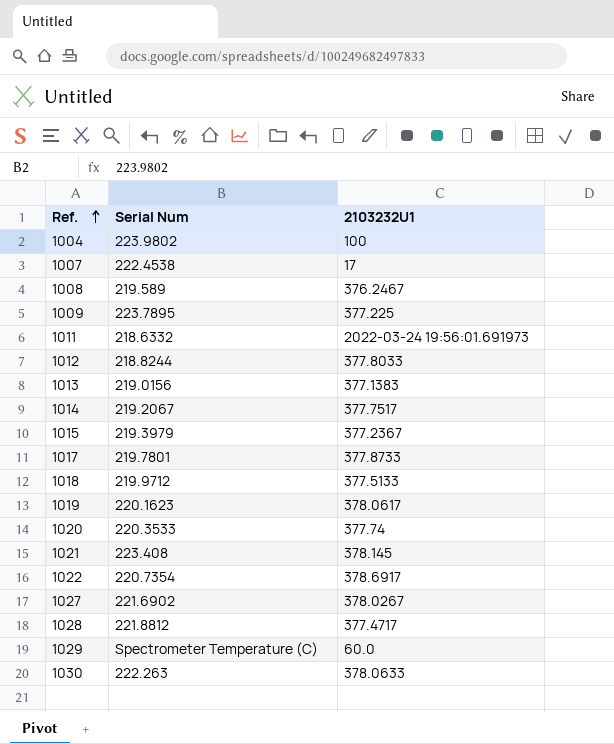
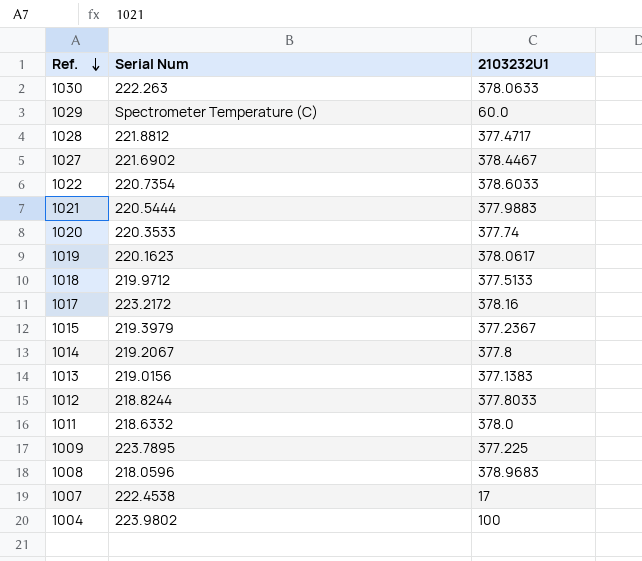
row order: Ref. ascending -> Ref. descending
1027 | 2103232U1: 378.0267 -> 378.4467
1022 | 2103232U1: 378.6917 -> 378.6033
1021 | Serial Num: 223.408 -> 220.5444
1021 | 2103232U1: 378.145 -> 377.9883
1017 | Serial Num: 219.7801 -> 223.2172
1017 | 2103232U1: 377.8733 -> 378.16
1014 | 2103232U1: 377.7517 -> 377.8
1011 | 2103232U1: 2022-03-24 19:56:01.691973 -> 378.0
1008 | Serial Num: 219.589 -> 218.0596
1008 | 2103232U1: 376.2467 -> 378.9683

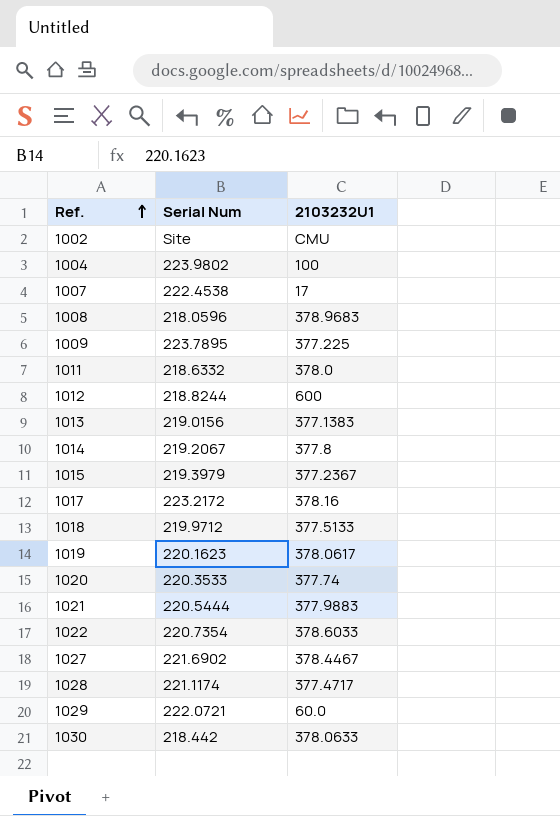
row order: Ref. descending -> Ref. ascending
row 1002: none -> Site | CMU
1012 | 2103232U1: 377.8033 -> 600
1028 | Serial Num: 221.8812 -> 221.1174
1029 | Serial Num: Spectrometer Temperature (C) -> 222.0721
1030 | Serial Num: 222.263 -> 218.442

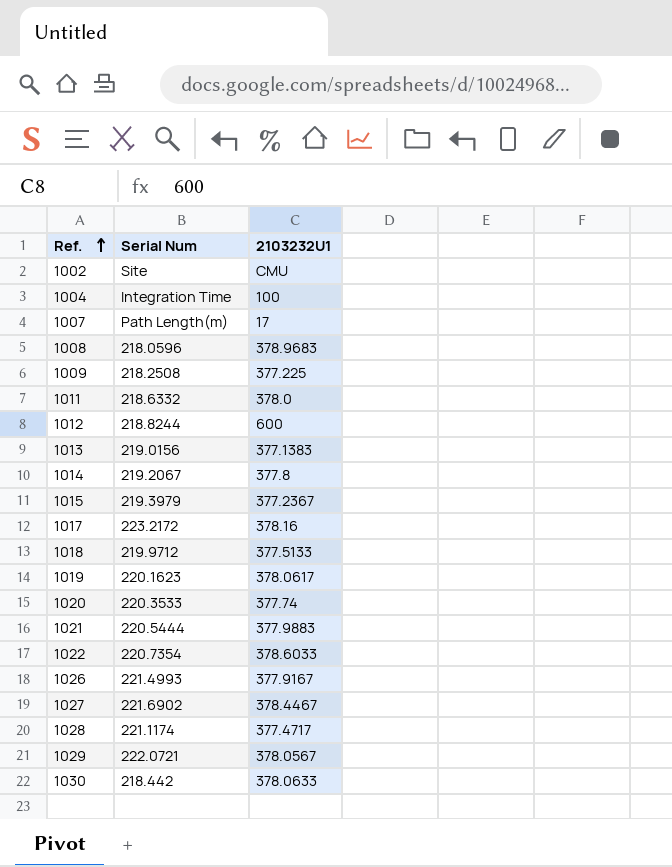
1004 | Serial Num: 223.9802 -> Integration Time
1007 | Serial Num: 222.4538 -> Path Length(m)
1009 | Serial Num: 223.7895 -> 218.2508
row 1026: none -> 221.4993 | 377.9167
1029 | 2103232U1: 60.0 -> 378.0567

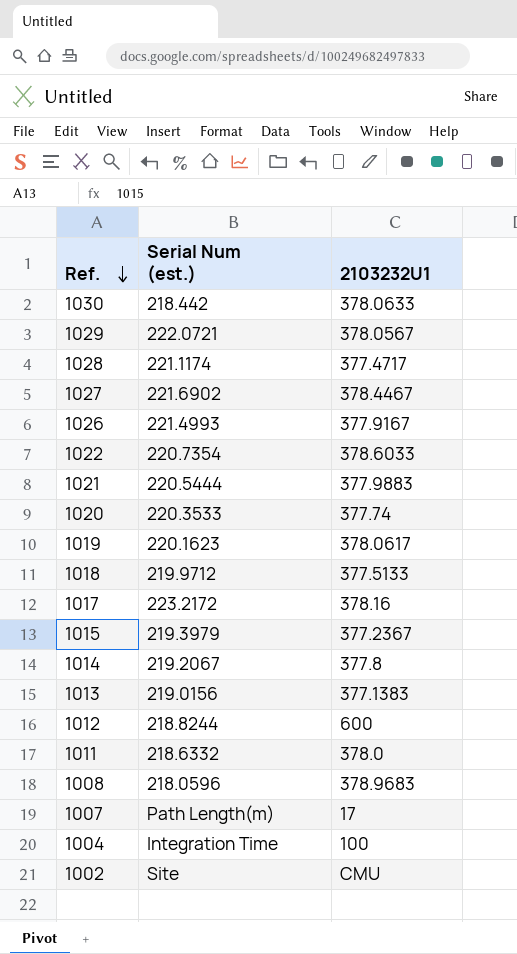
row order: Ref. ascending -> Ref. descending
column name: Serial Num -> Serial Num (est.)
row 1009: 218.2508 | 377.225 -> none

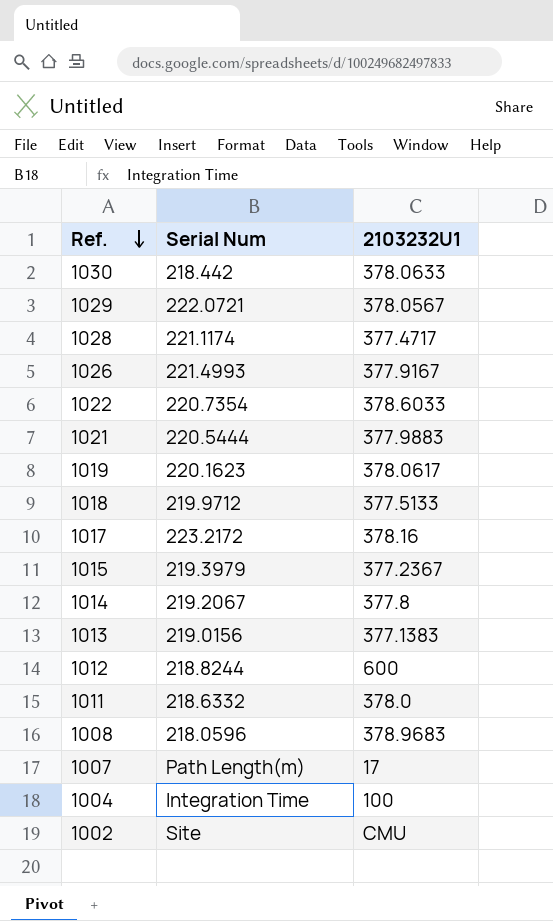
column name: Serial Num (est.) -> Serial Num
row 1027: 221.6902 | 378.4467 -> none
row 1020: 220.3533 | 377.74 -> none

